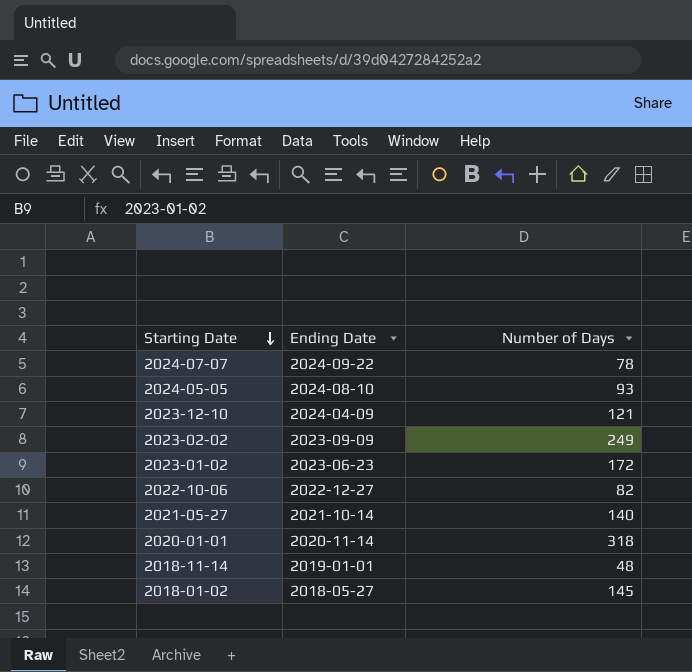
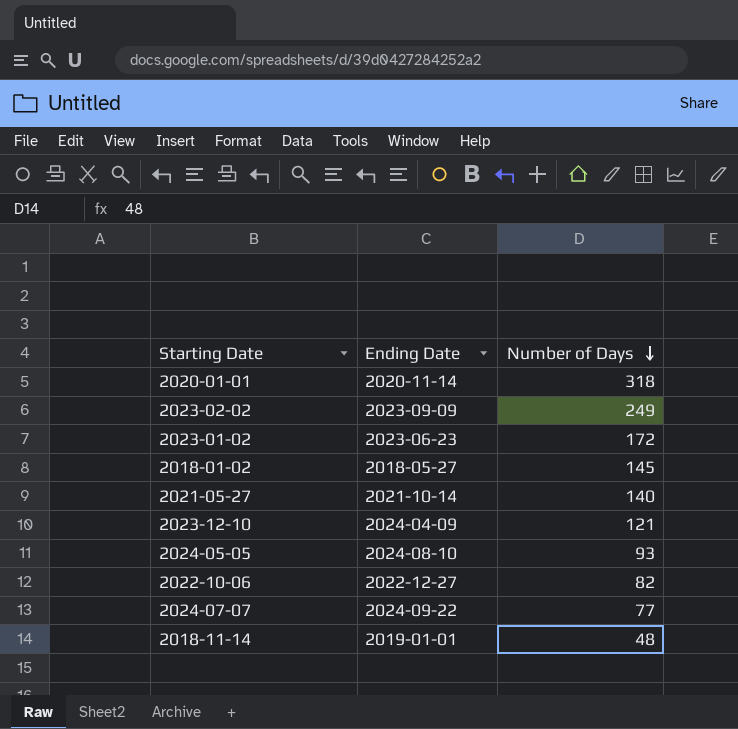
row order: Starting Date descending -> Number of Days descending
2024-07-07 | Number of Days: 78 -> 77

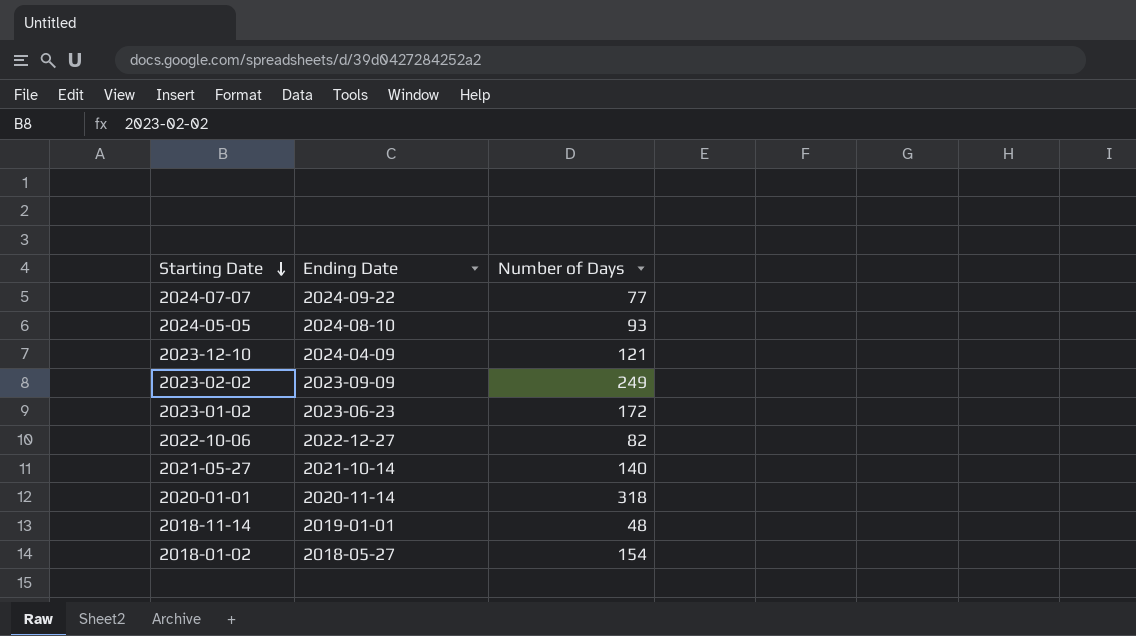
row order: Number of Days descending -> Starting Date descending
2018-01-02 | Number of Days: 145 -> 154

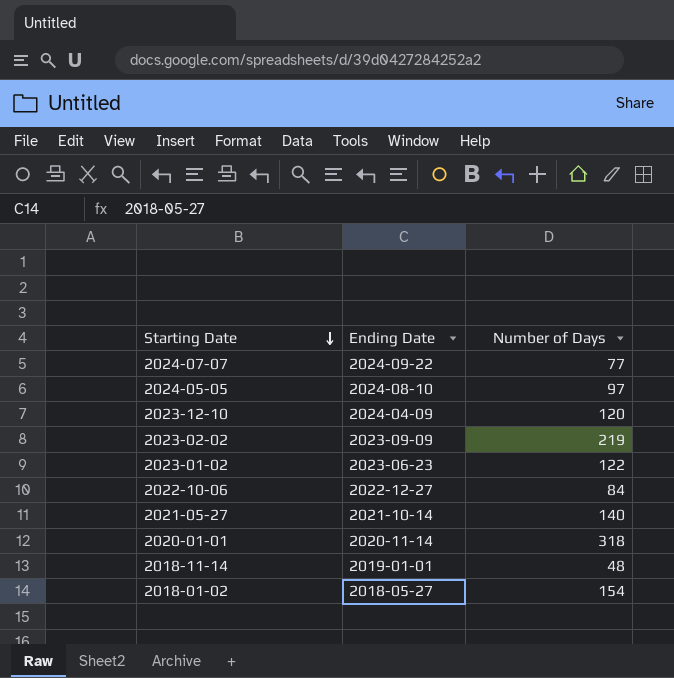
2024-05-05 | Number of Days: 93 -> 97
2023-12-10 | Number of Days: 121 -> 120
2023-02-02 | Number of Days: 249 -> 219
2023-01-02 | Number of Days: 172 -> 122
2022-10-06 | Number of Days: 82 -> 84

